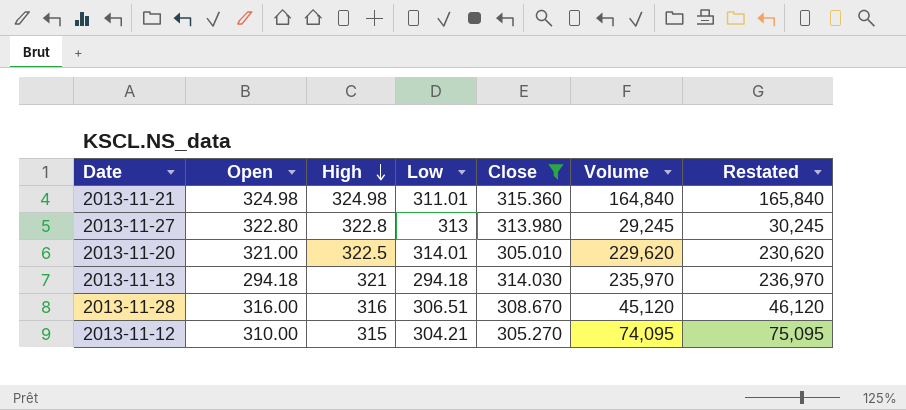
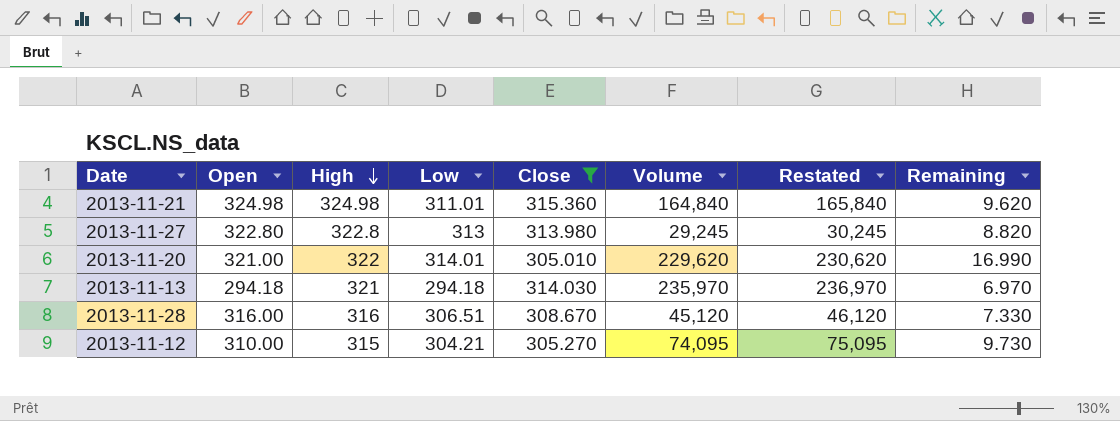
column Remaining | formula: none -> [High] - [Close]
2013-11-20 | High: 322.5 -> 322

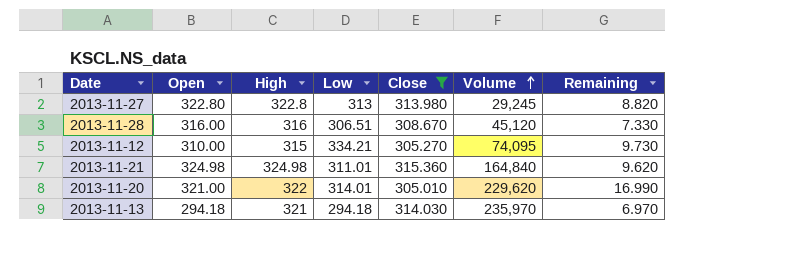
row order: High descending -> Volume ascending
column Restated | formula: [Volume] + 1000 -> none
2013-11-12 | Low: 304.21 -> 334.21

